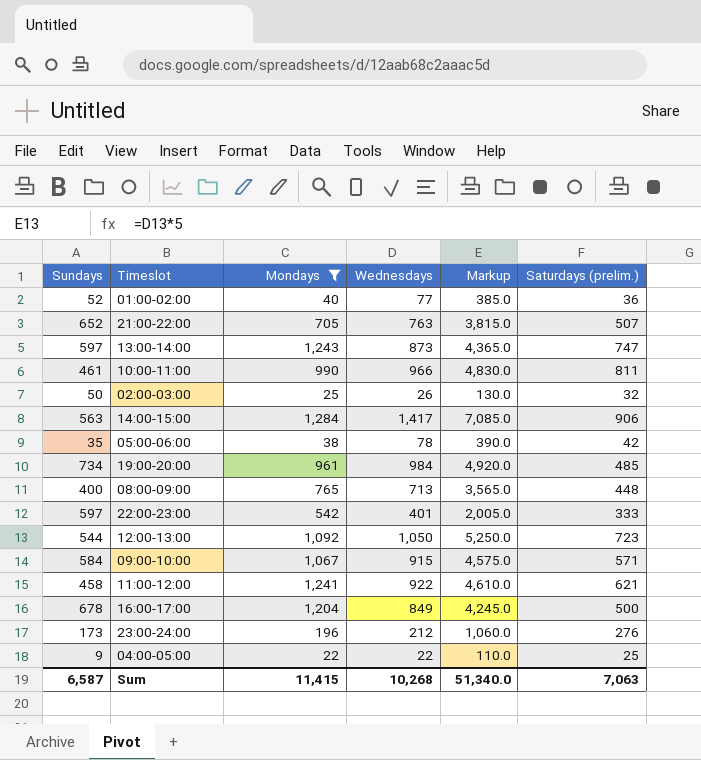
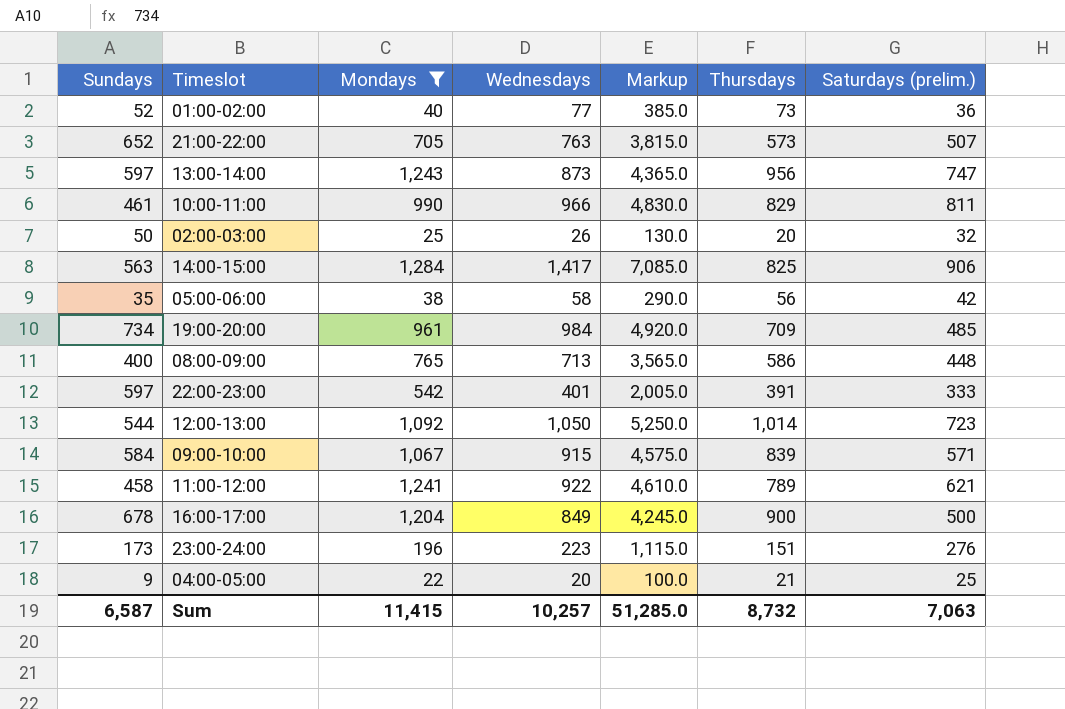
column Thursdays | position: none -> 6
05:00-06:00 | Wednesdays: 78 -> 58
05:00-06:00 | Markup: 390.0 -> 290.0
23:00-24:00 | Wednesdays: 212 -> 223
23:00-24:00 | Markup: 1,060.0 -> 1,115.0
04:00-05:00 | Wednesdays: 22 -> 20
04:00-05:00 | Markup: 110.0 -> 100.0
Sum | Wednesdays: 10,268 -> 10,257
Sum | Markup: 51,340.0 -> 51,285.0

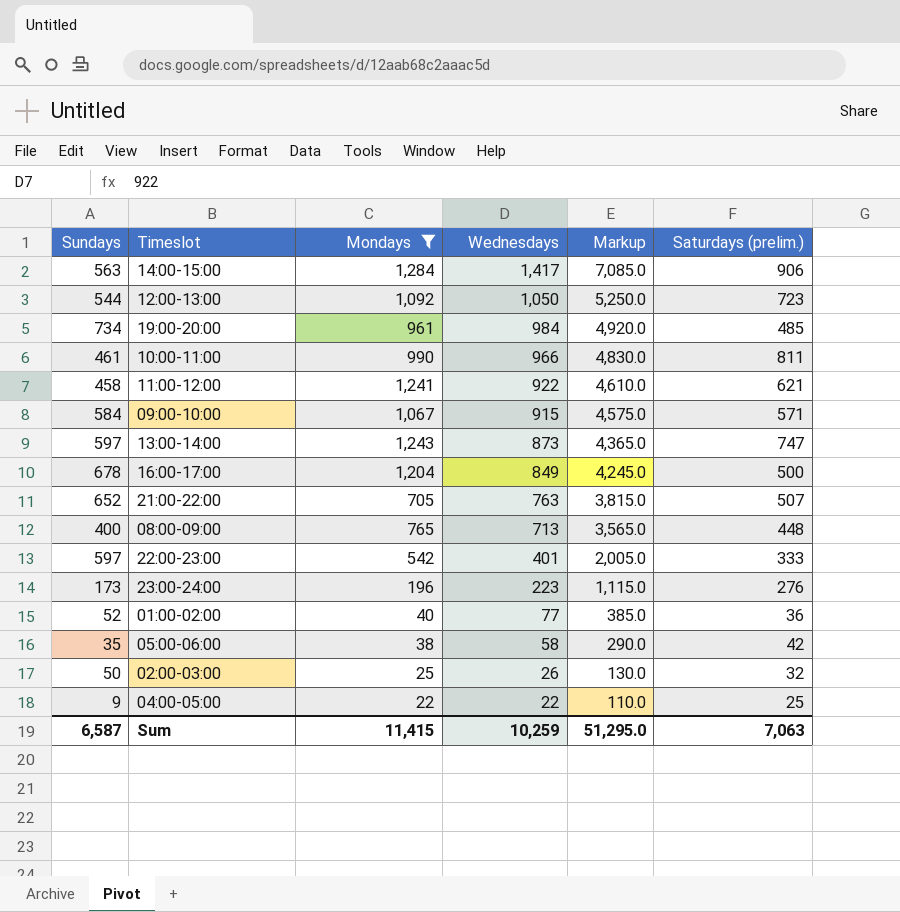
row order: none -> Wednesdays descending
column Thursdays | position: 6 -> none
04:00-05:00 | Wednesdays: 20 -> 22
04:00-05:00 | Markup: 100.0 -> 110.0
Sum | Wednesdays: 10,257 -> 10,259
Sum | Markup: 51,285.0 -> 51,295.0

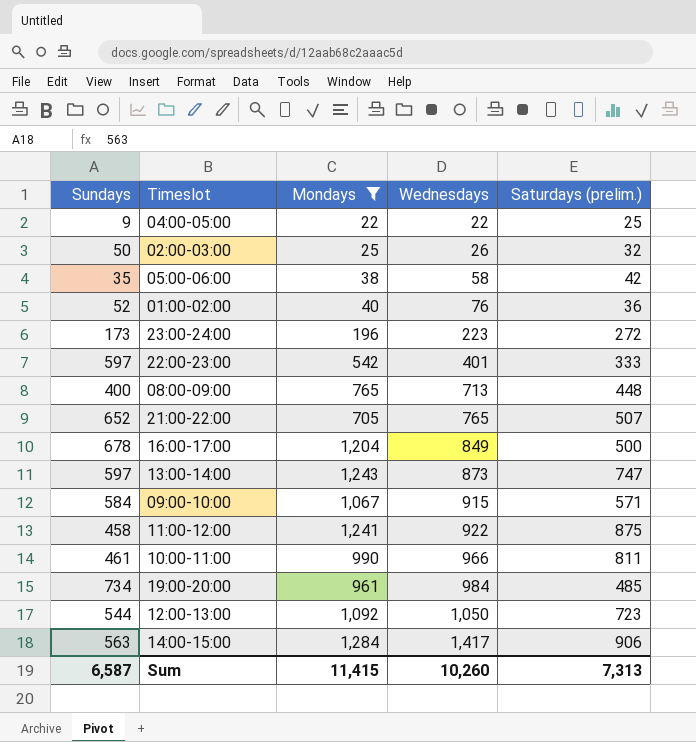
row order: Wednesdays descending -> Wednesdays ascending
column Markup | formula: [Wednesdays] * 5 -> none
01:00-02:00 | Wednesdays: 77 -> 76
23:00-24:00 | Saturdays (prelim.): 276 -> 272
21:00-22:00 | Wednesdays: 763 -> 765
11:00-12:00 | Saturdays (prelim.): 621 -> 875
Sum | Wednesdays: 10,259 -> 10,260
Sum | Saturdays (prelim.): 7,063 -> 7,313

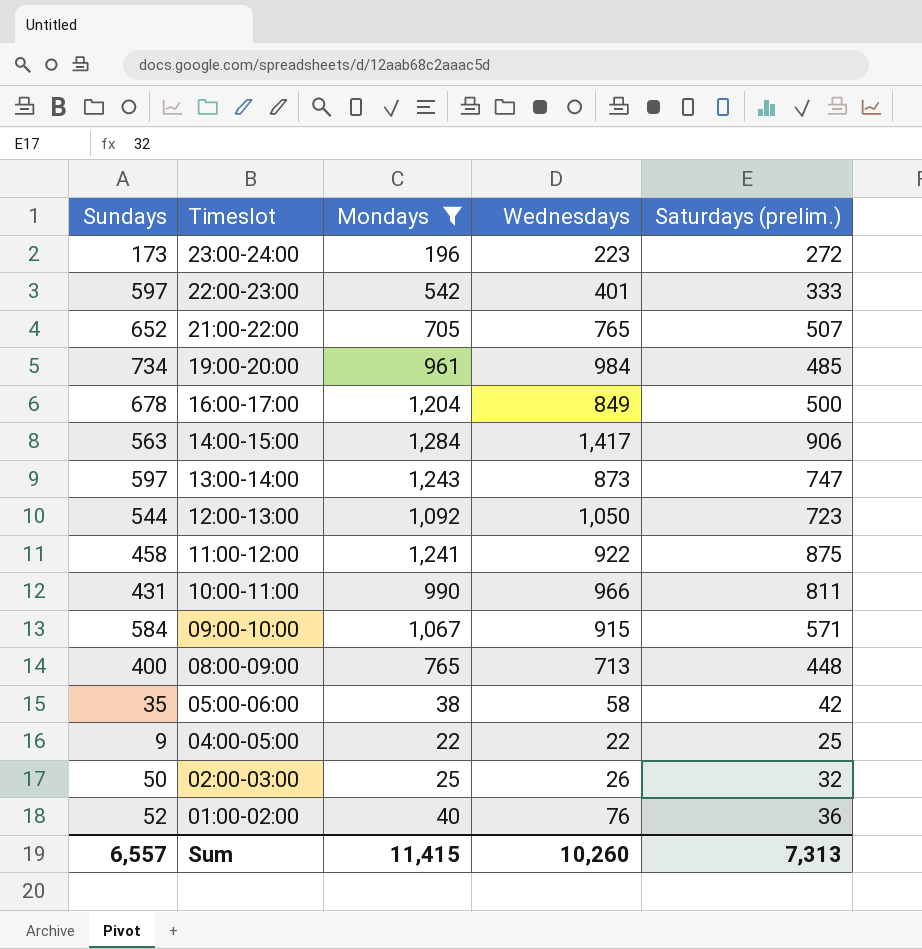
row order: Wednesdays ascending -> Timeslot descending
10:00-11:00 | Sundays: 461 -> 431
Sum | Sundays: 6,587 -> 6,557

